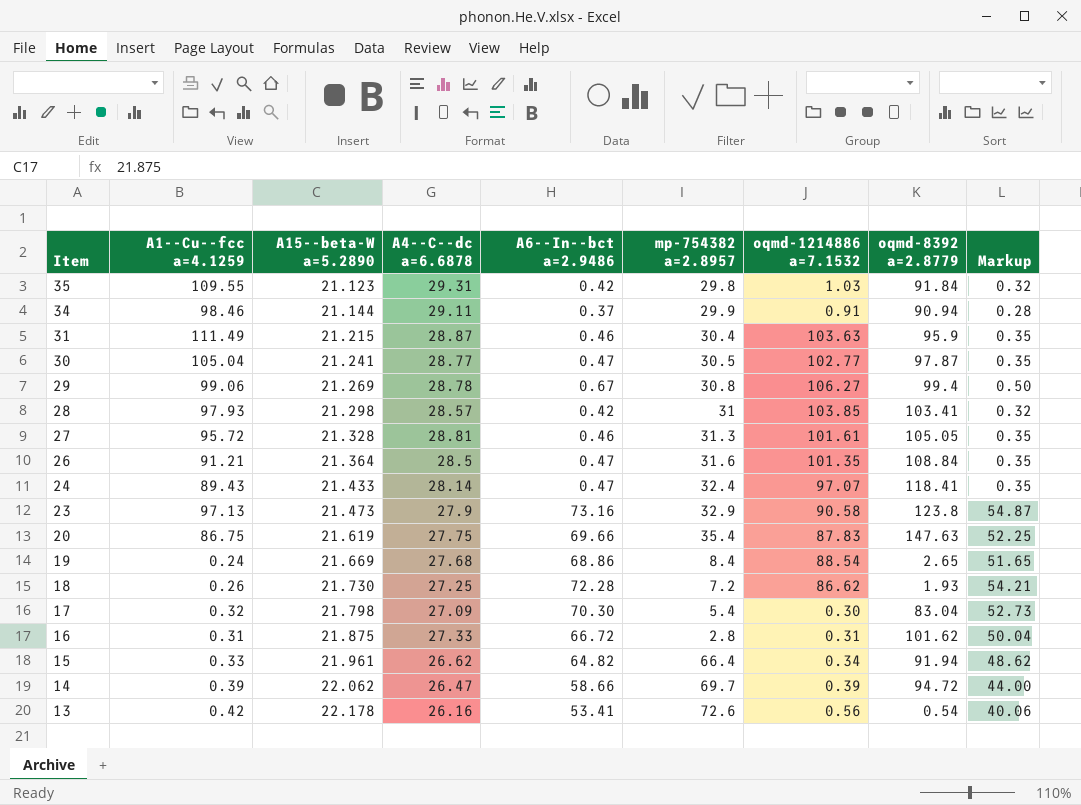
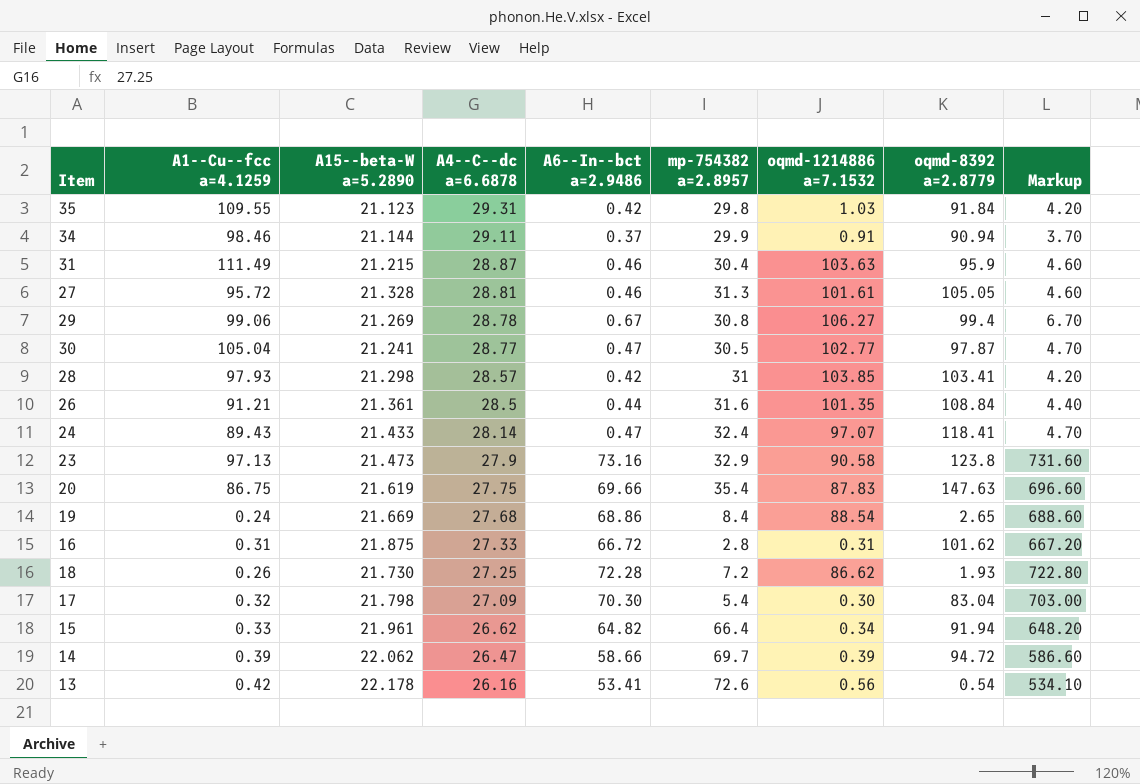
row order: Item descending -> A4--C--dc a=6.6878 descending
column Markup | formula: [A6--In--bct a=2.9486] * 0.75 -> [A6--In--bct a=2.9486] * 10
26 | A15--beta-W a=5.2890: 21.364 -> 21.361
26 | A6--In--bct a=2.9486: 0.47 -> 0.44

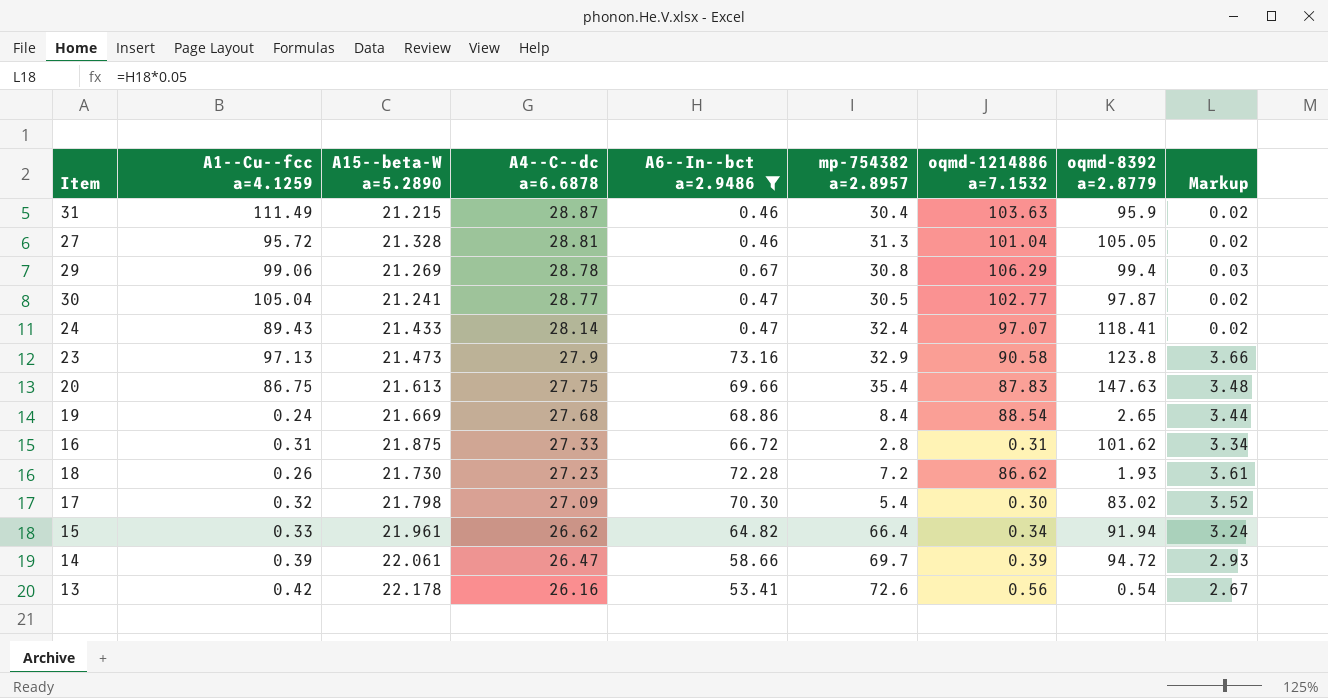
filter: none -> A6--In--bct a=2.9486 >= 0.46
column Markup | formula: [A6--In--bct a=2.9486] * 10 -> [A6--In--bct a=2.9486] * 0.05
27 | oqmd-1214886 a=7.1532: 101.61 -> 101.04
29 | oqmd-1214886 a=7.1532: 106.27 -> 106.29
20 | A15--beta-W a=5.2890: 21.619 -> 21.613
18 | A4--C--dc a=6.6878: 27.25 -> 27.23
17 | oqmd-8392 a=2.8779: 83.04 -> 83.02
14 | A15--beta-W a=5.2890: 22.062 -> 22.061

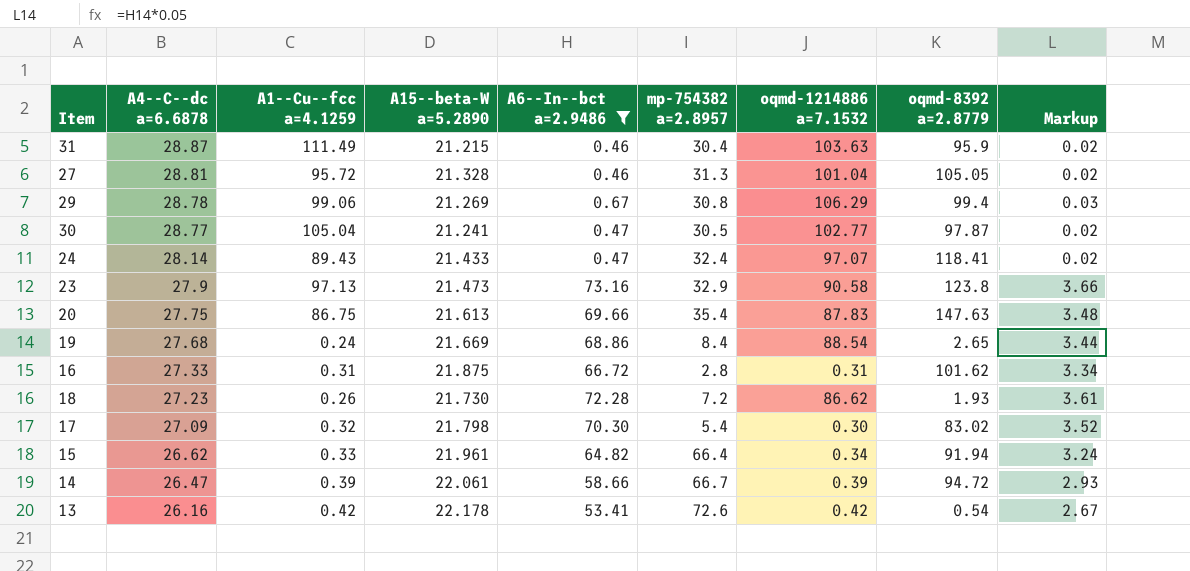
column A4--C--dc a=6.6878 | position: 4 -> 2
14 | mp-754382 a=2.8957: 69.7 -> 66.7
13 | oqmd-1214886 a=7.1532: 0.56 -> 0.42

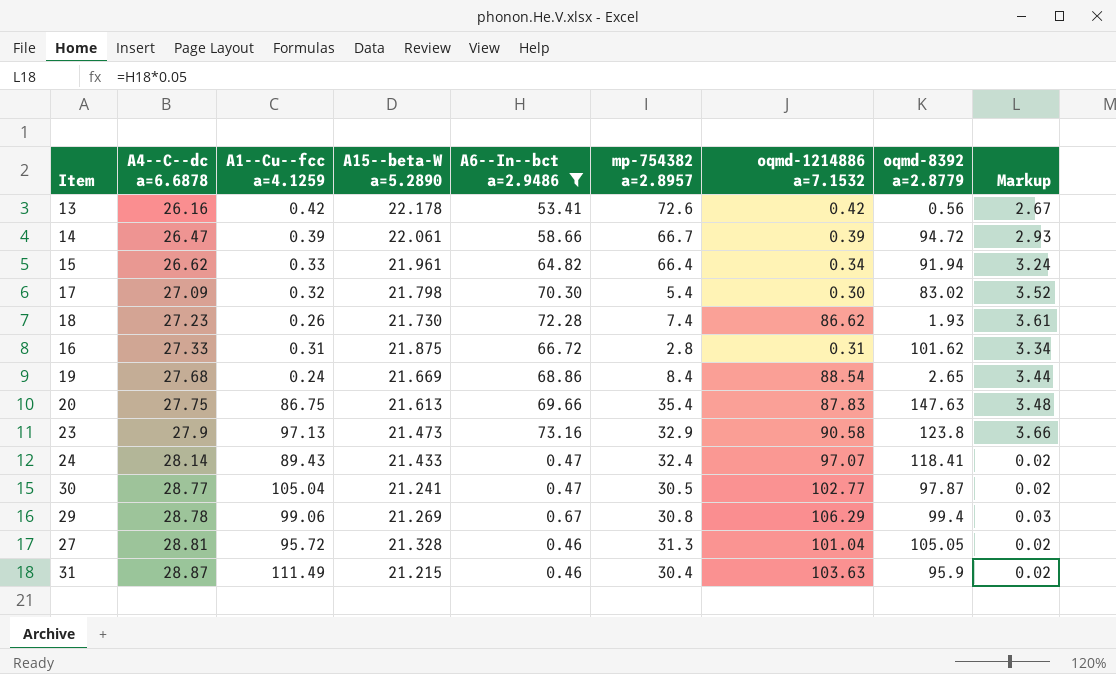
row order: A4--C--dc a=6.6878 descending -> A4--C--dc a=6.6878 ascending
13 | oqmd-8392 a=2.8779: 0.54 -> 0.56
18 | mp-754382 a=2.8957: 7.2 -> 7.4

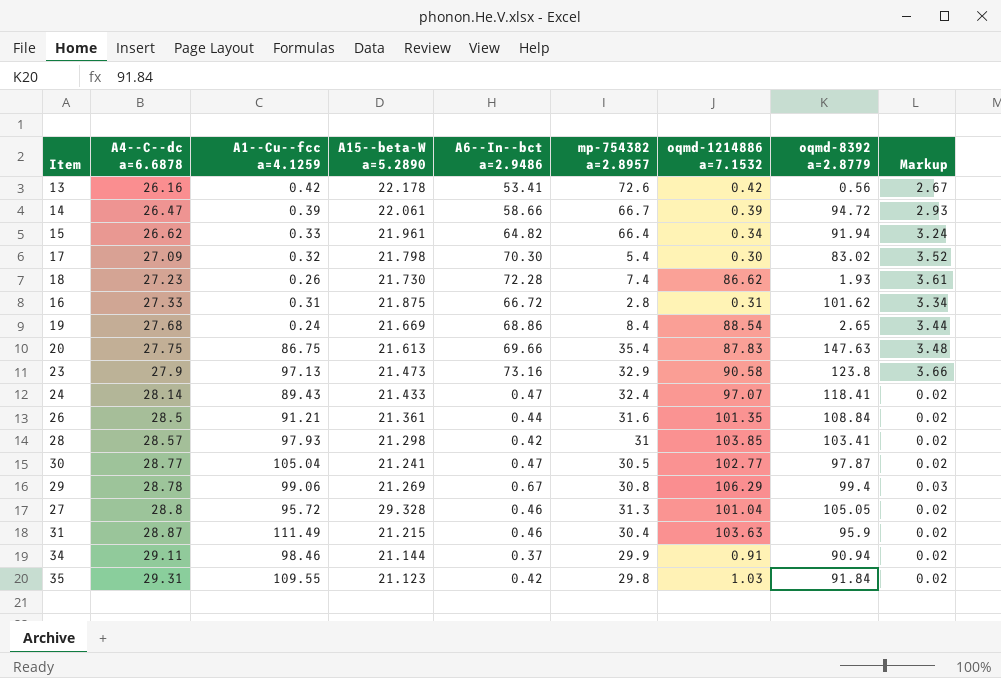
filter: A6--In--bct a=2.9486 >= 0.46 -> none
27 | A4--C--dc a=6.6878: 28.81 -> 28.8
27 | A15--beta-W a=5.2890: 21.328 -> 29.328

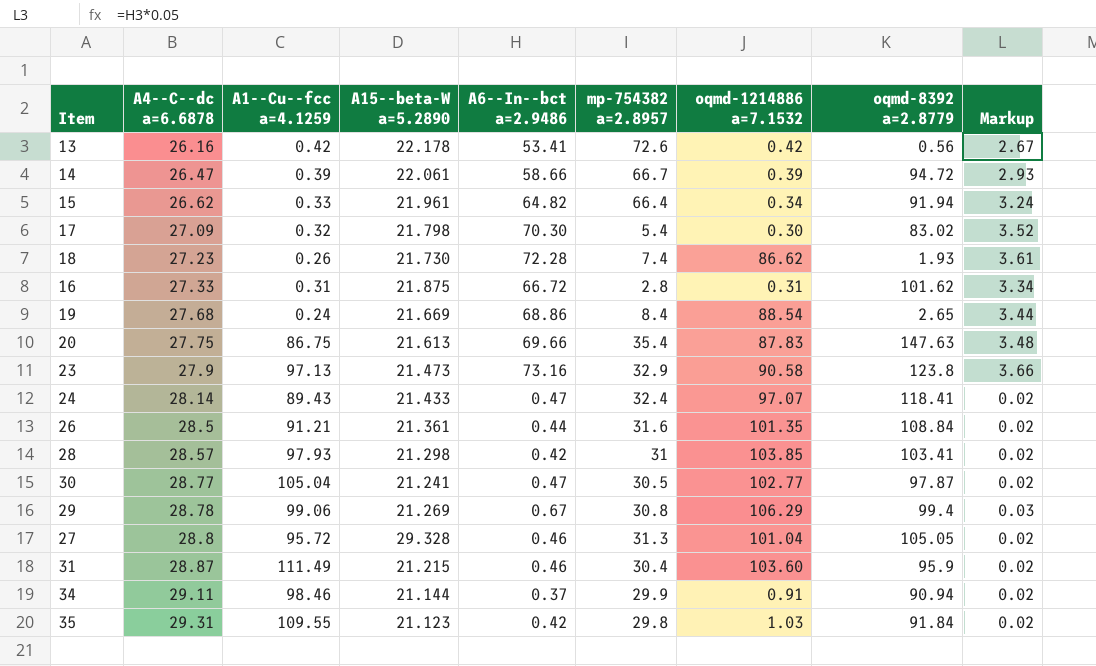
31 | oqmd-1214886 a=7.1532: 103.63 -> 103.60

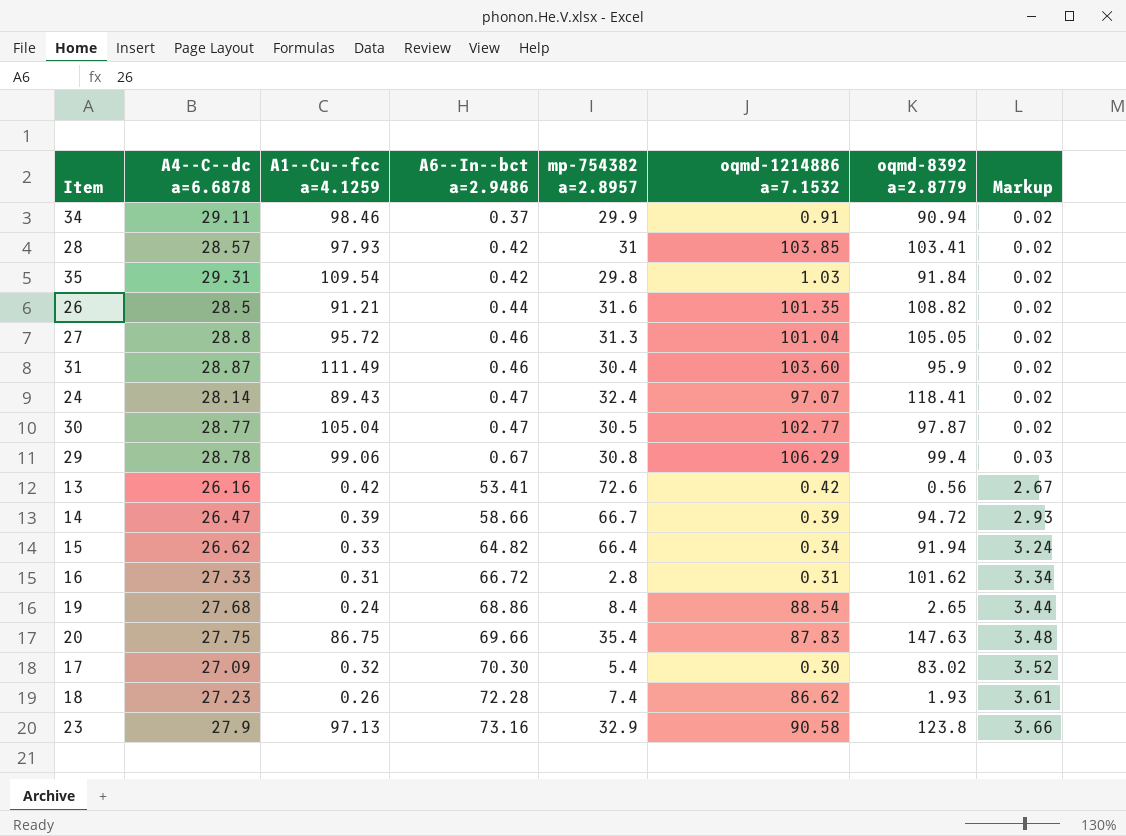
row order: A4--C--dc a=6.6878 ascending -> A6--In--bct a=2.9486 ascending
column A15--beta-W a=5.2890 | position: 4 -> none
35 | A1--Cu--fcc a=4.1259: 109.55 -> 109.54
26 | oqmd-8392 a=2.8779: 108.84 -> 108.82

